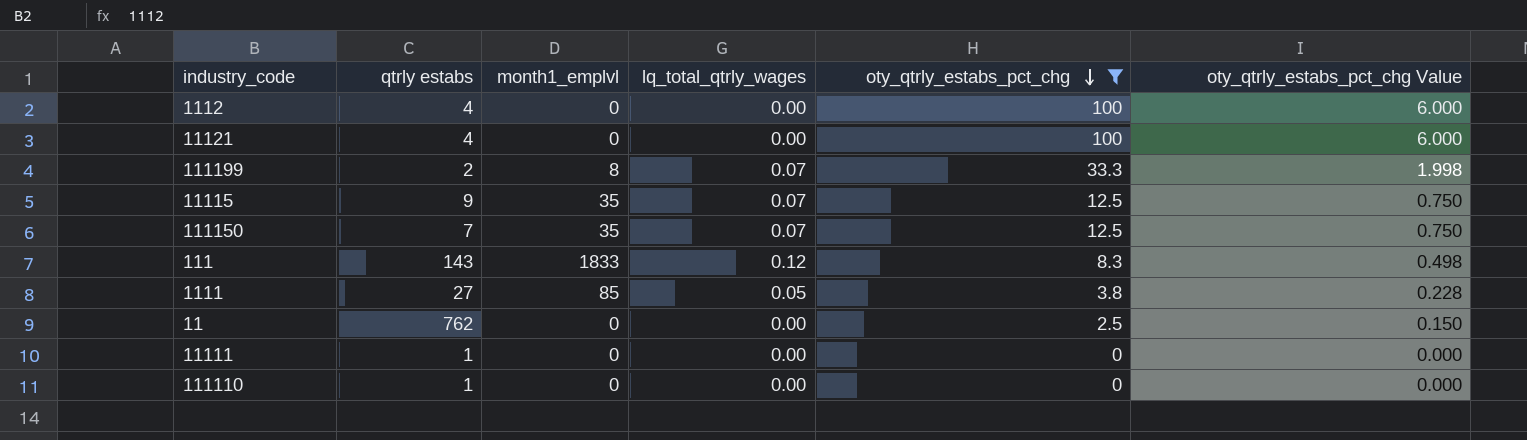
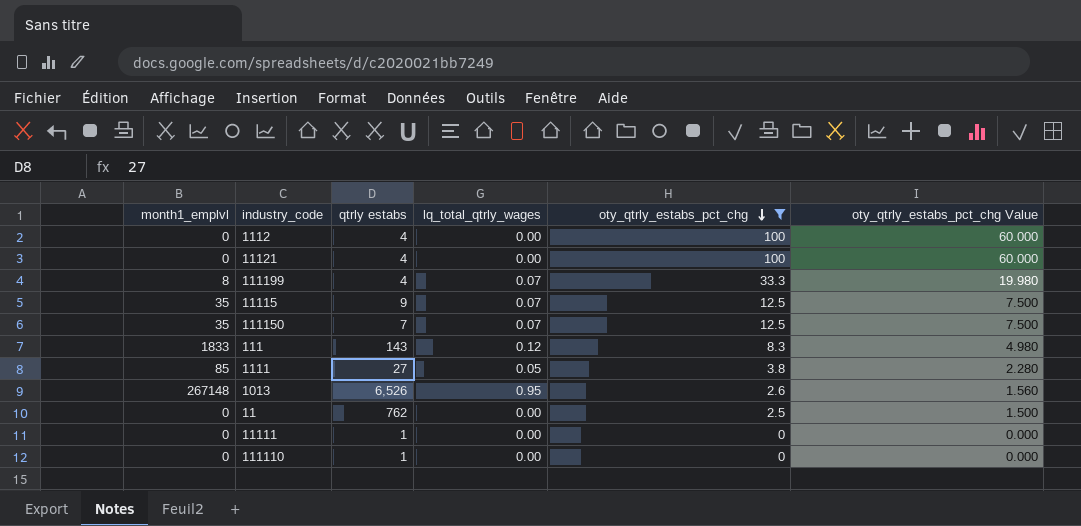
column month1_emplvl | position: 3 -> 1
column oty_qtrly_estabs_pct_chg Value | formula: [oty_qtrly_estabs_pct_chg] * 0.06 -> [oty_qtrly_estabs_pct_chg] * 0.6
111199 | qtrly estabs: 2 -> 4
row 1013: none -> 267148 | 6,526 | 0.95 | 2.6 | 1.560

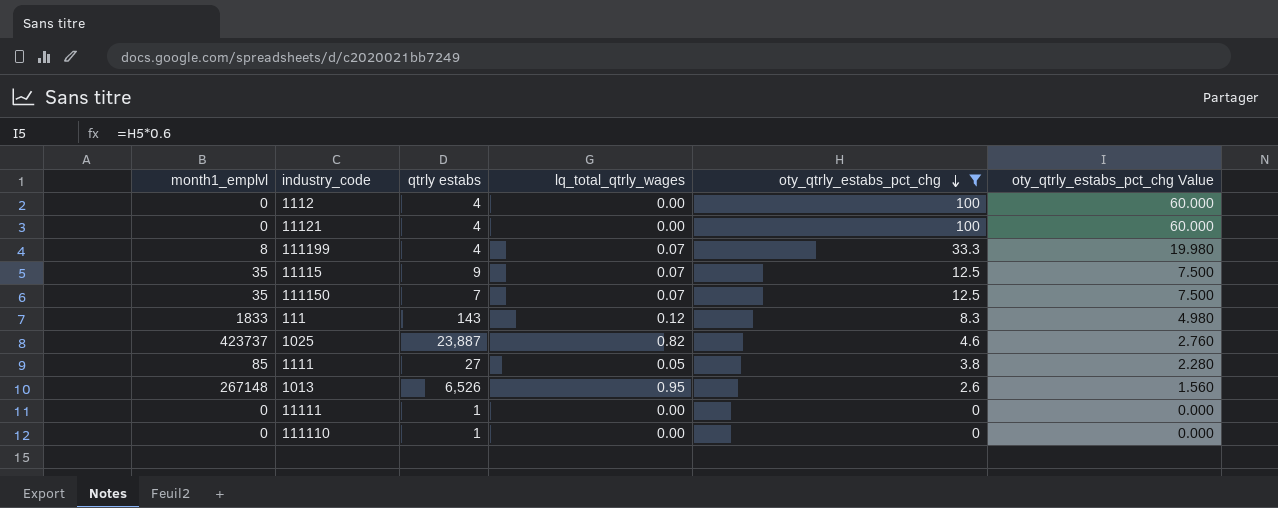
row 11: 0 | 762 | 0.00 | 2.5 | 1.500 -> none
row 1025: none -> 423737 | 23,887 | 0.82 | 4.6 | 2.760

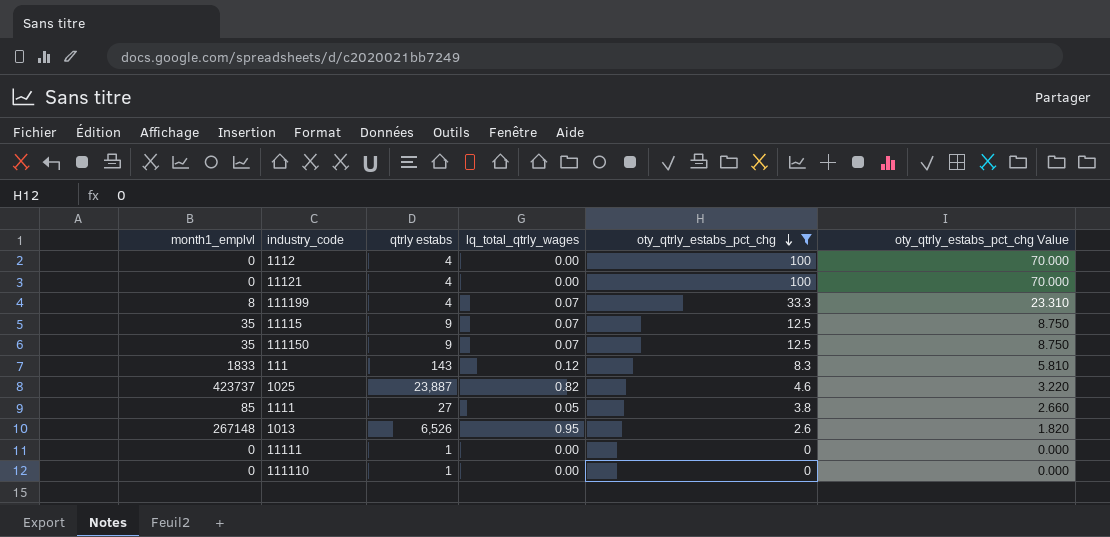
column oty_qtrly_estabs_pct_chg Value | formula: [oty_qtrly_estabs_pct_chg] * 0.6 -> [oty_qtrly_estabs_pct_chg] * 0.7
111150 | qtrly estabs: 7 -> 9

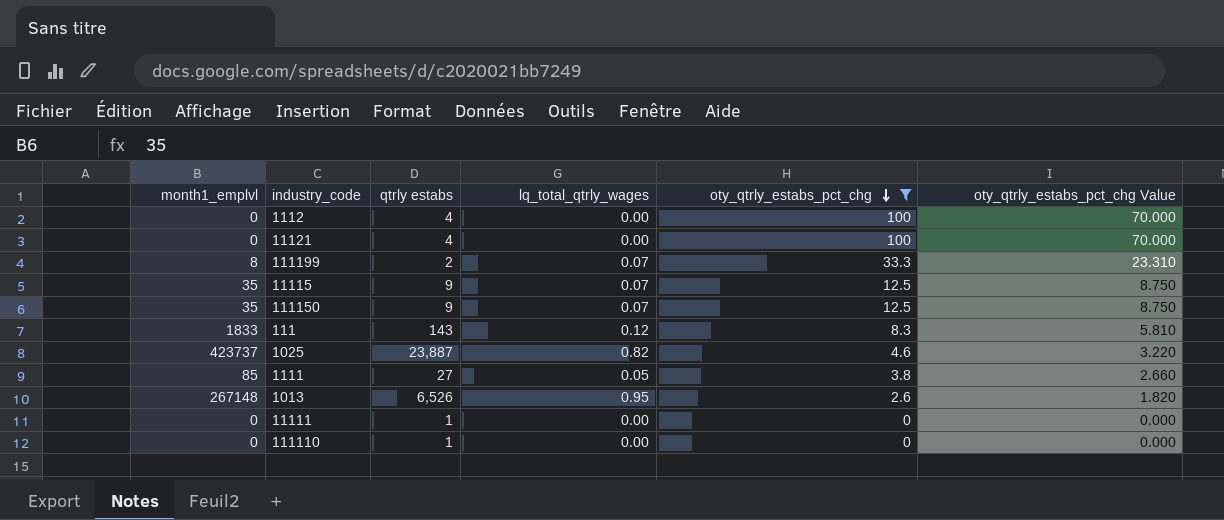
111199 | qtrly estabs: 4 -> 2

